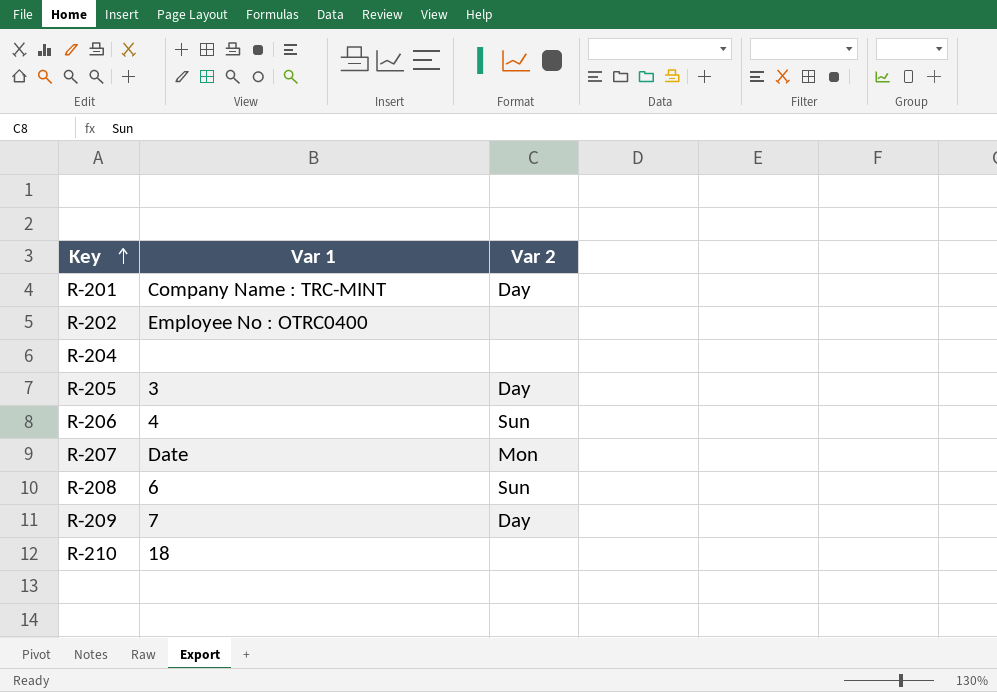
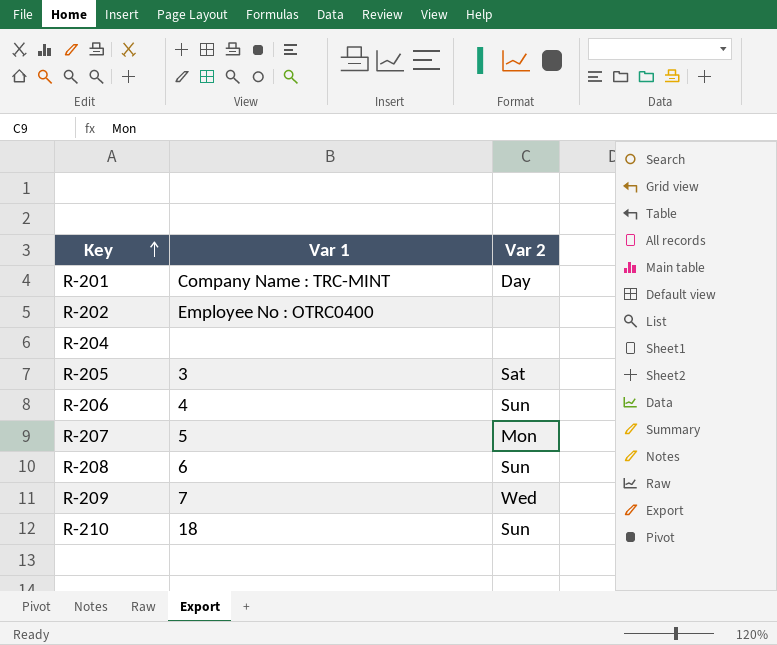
R-205 | Var 2: Day -> Sat
R-207 | Var 1: Date -> 5
R-209 | Var 2: Day -> Wed
R-210 | Var 2: none -> Sun

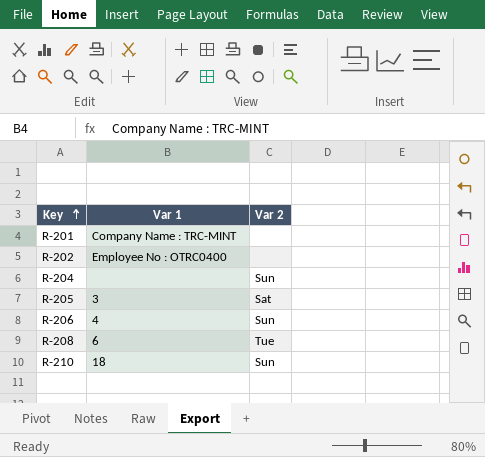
row R-207: 5 | Mon -> none
row R-209: 7 | Wed -> none
R-201 | Var 2: Day -> none
R-204 | Var 2: none -> Sun
R-208 | Var 2: Sun -> Tue

